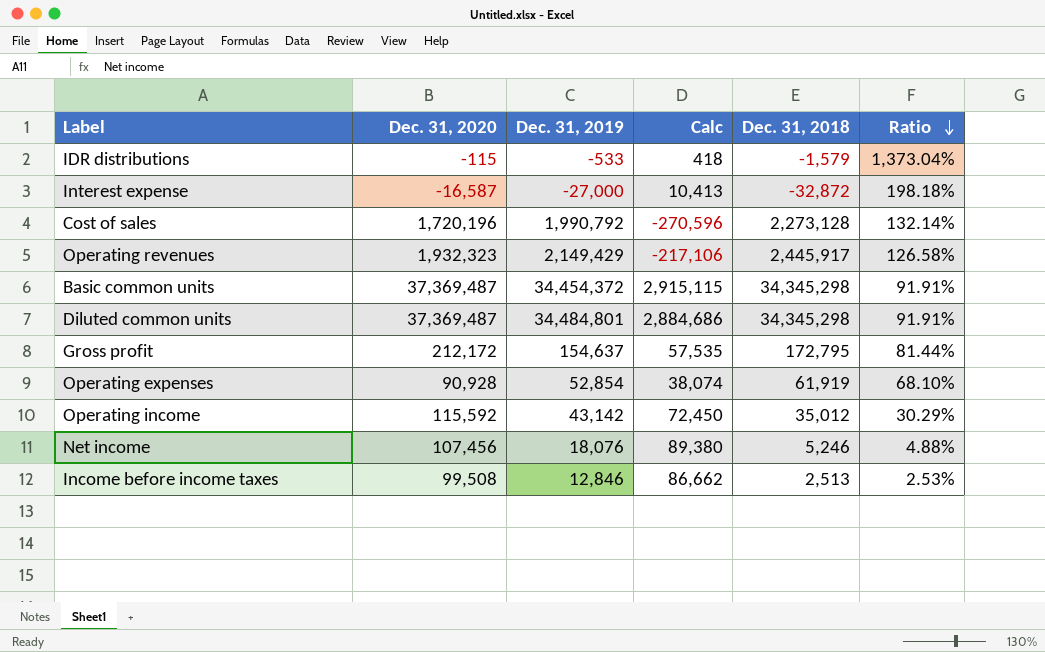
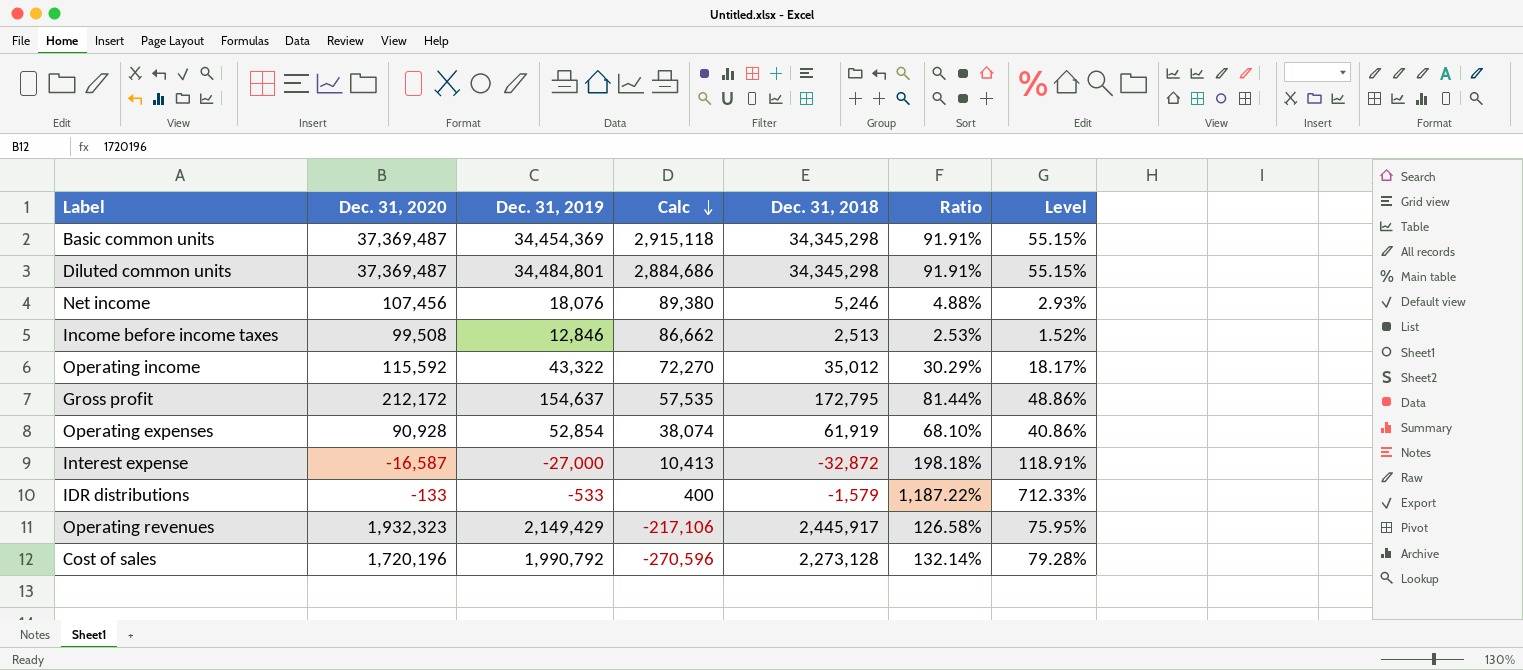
row order: Ratio descending -> Calc descending
column Level | formula: none -> [Ratio] * 0.6
Basic common units | Dec. 31, 2019: 34,454,372 -> 34,454,369
Basic common units | Calc: 2,915,115 -> 2,915,118
Operating income | Dec. 31, 2019: 43,142 -> 43,322
Operating income | Calc: 72,450 -> 72,270
IDR distributions | Dec. 31, 2020: -115 -> -133
IDR distributions | Calc: 418 -> 400
IDR distributions | Ratio: 1,373.04% -> 1,187.22%

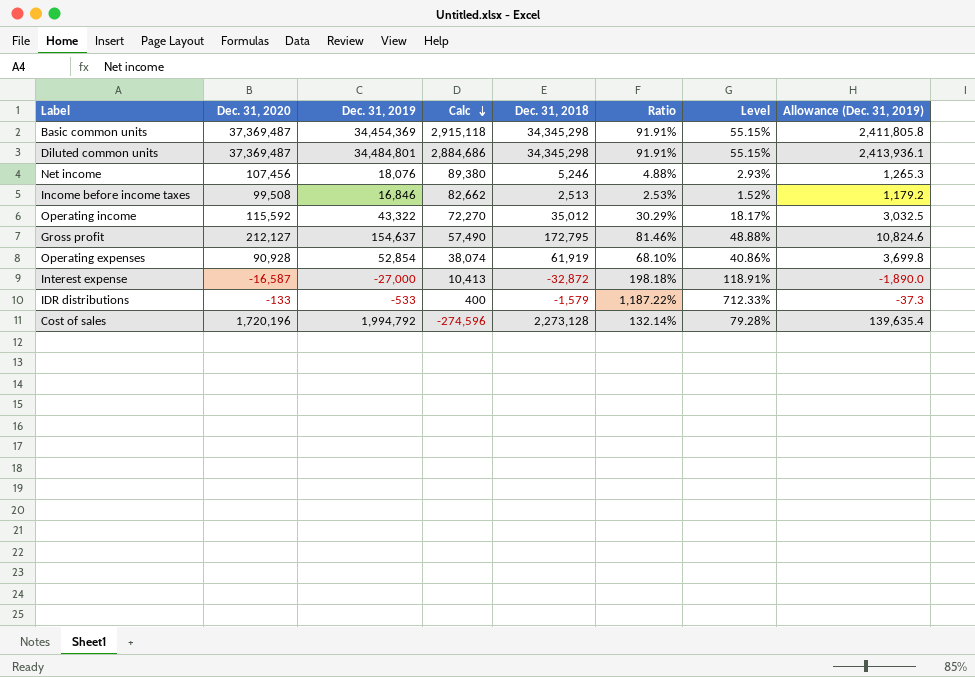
column Allowance (Dec. 31, 2019) | formula: none -> [Dec. 31, 2019] * 0.07
row Operating revenues: 1,932,323 | 2,149,429 | -217,106 | 2,445,917 | 126.58% | 75.95% -> none
Income before income taxes | Dec. 31, 2019: 12,846 -> 16,846
Income before income taxes | Calc: 86,662 -> 82,662
Gross profit | Dec. 31, 2020: 212,172 -> 212,127
Gross profit | Calc: 57,535 -> 57,490
Gross profit | Ratio: 81.44% -> 81.46%
Gross profit | Level: 48.86% -> 48.88%
Cost of sales | Dec. 31, 2019: 1,990,792 -> 1,994,792
Cost of sales | Calc: -270,596 -> -274,596

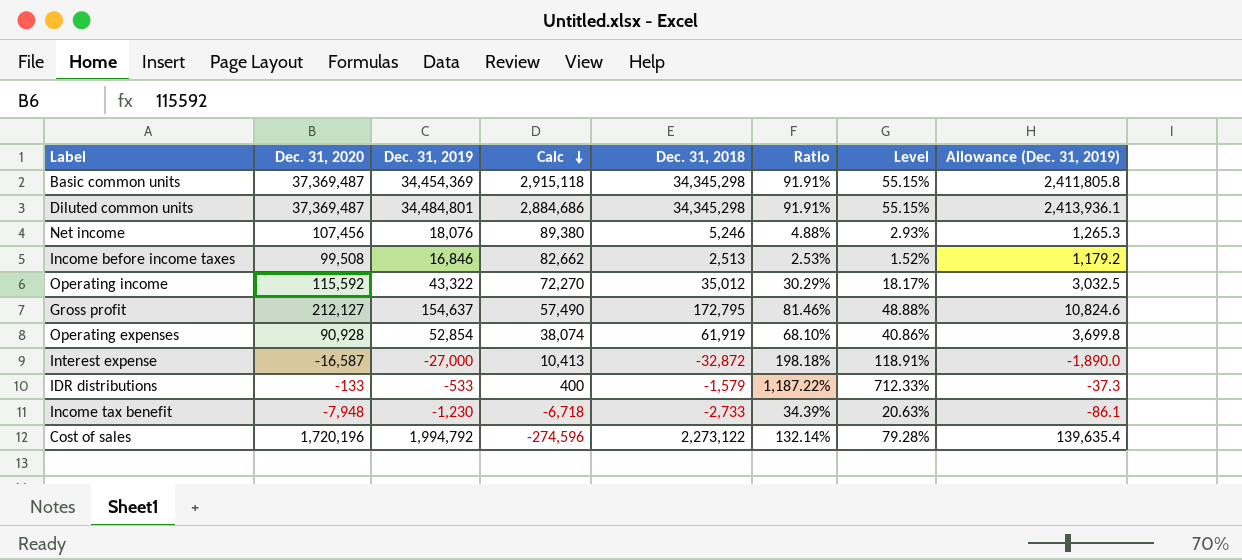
row Income tax benefit: none -> -7,948 | -1,230 | -6,718 | -2,733 | 34.39% | 20.63% | -86.1
Cost of sales | Dec. 31, 2018: 2,273,128 -> 2,273,122

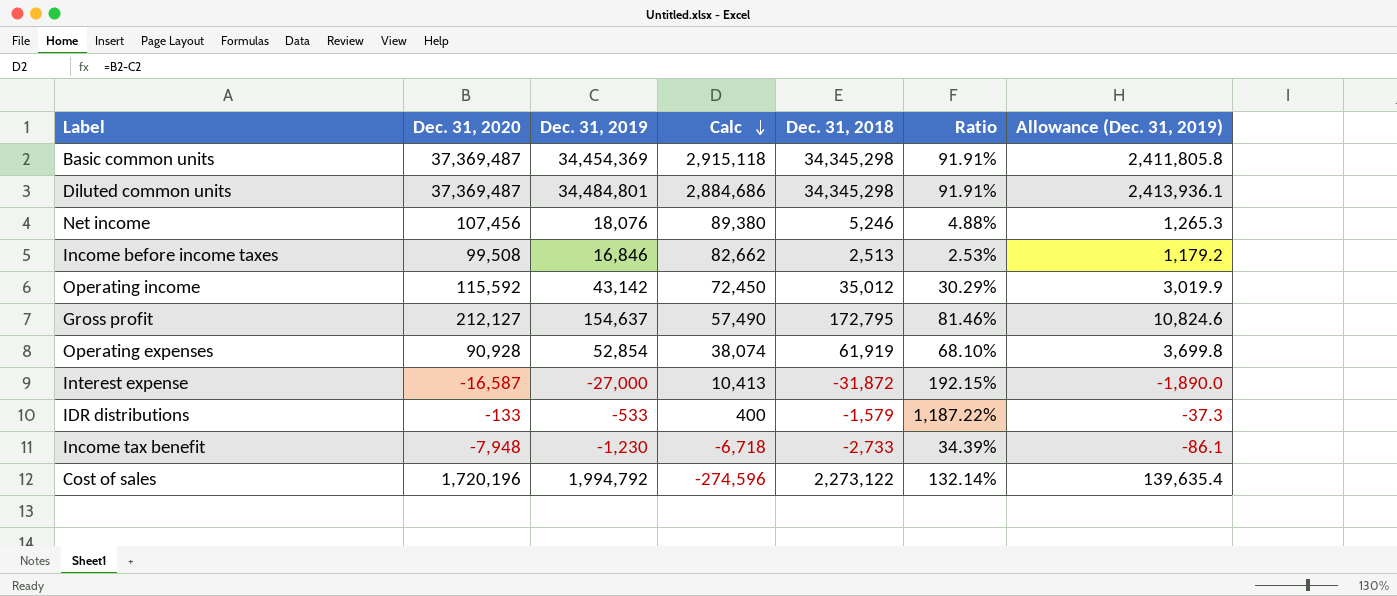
column Level | formula: [Ratio] * 0.6 -> none
Operating income | Dec. 31, 2019: 43,322 -> 43,142
Operating income | Calc: 72,270 -> 72,450
Operating income | Allowance (Dec. 31, 2019): 3,032.5 -> 3,019.9
Interest expense | Dec. 31, 2018: -32,872 -> -31,872
Interest expense | Ratio: 198.18% -> 192.15%

